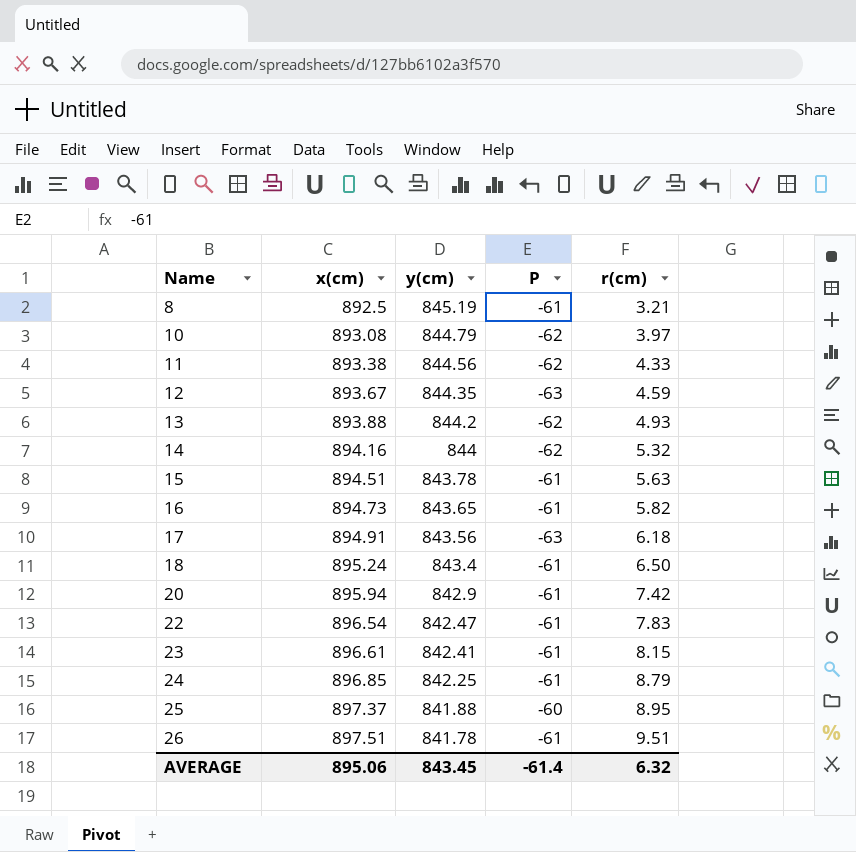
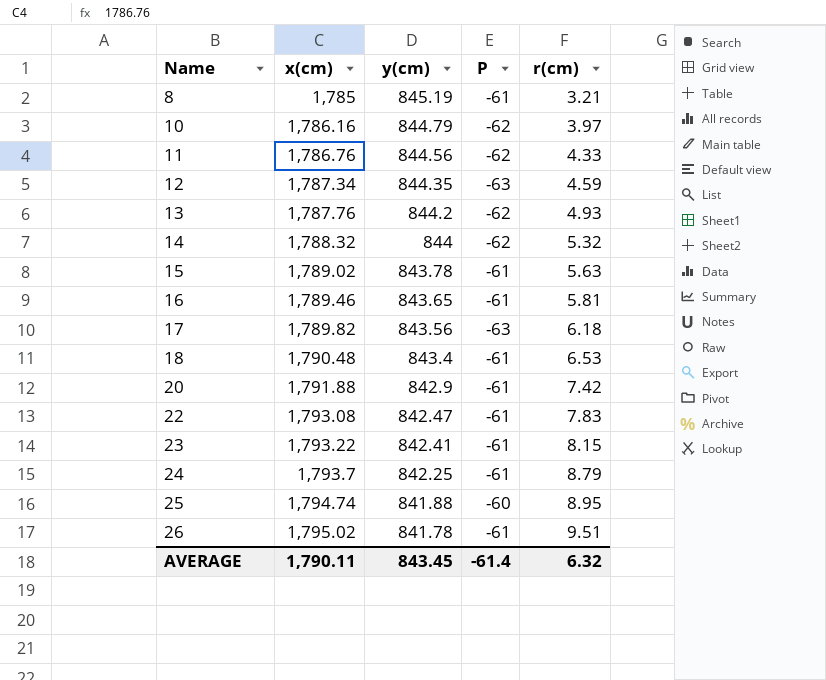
8 | x(cm): 892.5 -> 1,785
10 | x(cm): 893.08 -> 1,786.16
11 | x(cm): 893.38 -> 1,786.76
12 | x(cm): 893.67 -> 1,787.34
13 | x(cm): 893.88 -> 1,787.76
14 | x(cm): 894.16 -> 1,788.32
15 | x(cm): 894.51 -> 1,789.02
16 | x(cm): 894.73 -> 1,789.46
16 | r(cm): 5.82 -> 5.81
17 | x(cm): 894.91 -> 1,789.82
18 | x(cm): 895.24 -> 1,790.48
18 | r(cm): 6.50 -> 6.53
20 | x(cm): 895.94 -> 1,791.88
22 | x(cm): 896.54 -> 1,793.08
23 | x(cm): 896.61 -> 1,793.22
24 | x(cm): 896.85 -> 1,793.7
25 | x(cm): 897.37 -> 1,794.74
26 | x(cm): 897.51 -> 1,795.02
AVERAGE | x(cm): 895.06 -> 1,790.11

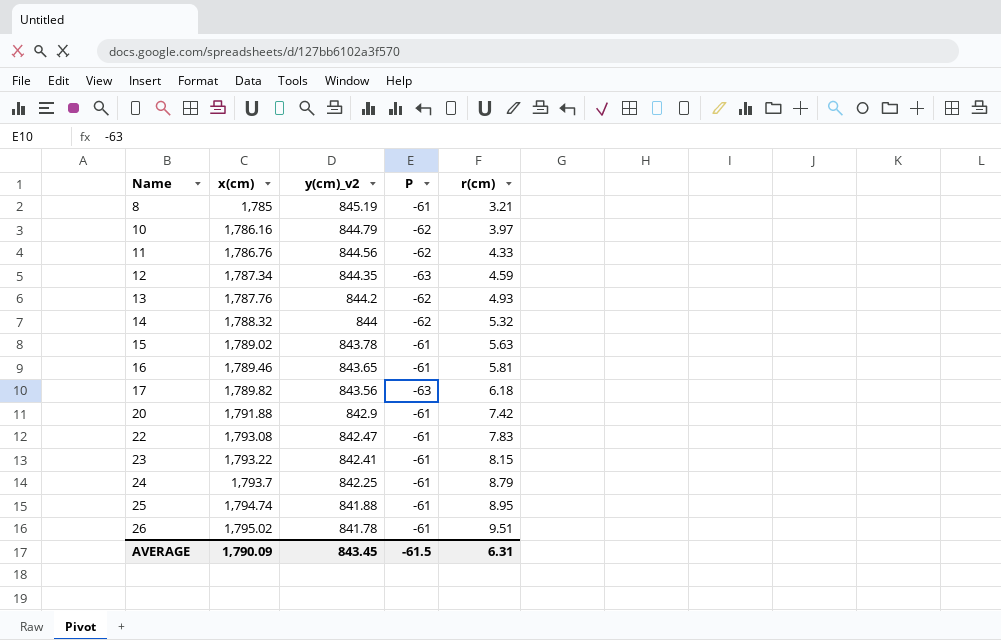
column name: y(cm) -> y(cm)_v2
row 18: 1,790.48 | 843.4 | -61 | 6.53 -> none
25 | P: -60 -> -61
AVERAGE | x(cm): 1,790.11 -> 1,790.09
AVERAGE | P: -61.4 -> -61.5
AVERAGE | r(cm): 6.32 -> 6.31

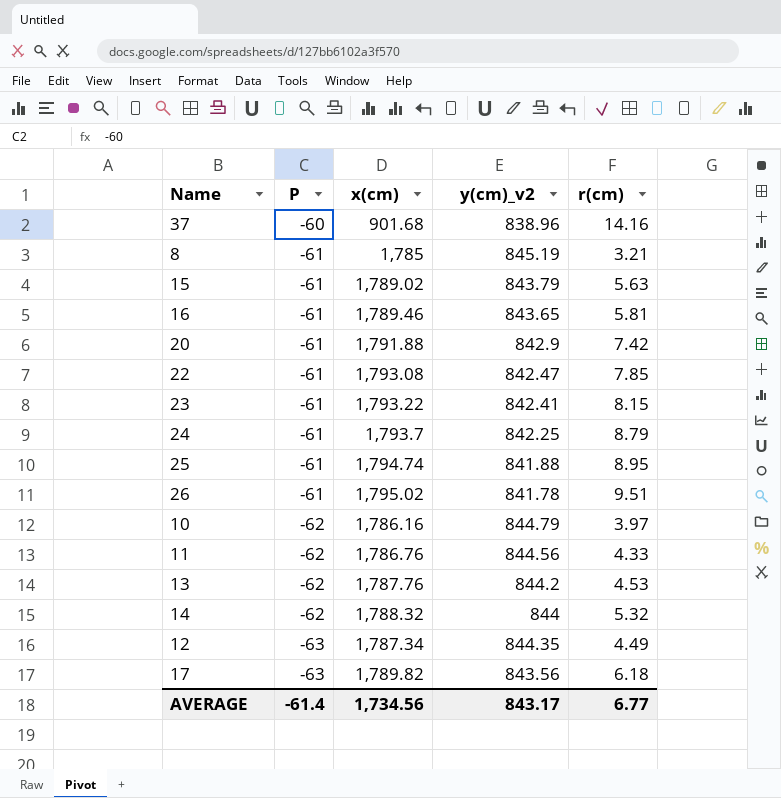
row order: Name ascending -> P descending
column P | position: 4 -> 2
row 37: none -> -60 | 901.68 | 838.96 | 14.16
15 | y(cm)_v2: 843.78 -> 843.79
22 | r(cm): 7.83 -> 7.85
13 | r(cm): 4.93 -> 4.53
12 | r(cm): 4.59 -> 4.49
AVERAGE | P: -61.5 -> -61.4
AVERAGE | x(cm): 1,790.09 -> 1,734.56
AVERAGE | y(cm)_v2: 843.45 -> 843.17
AVERAGE | r(cm): 6.31 -> 6.77

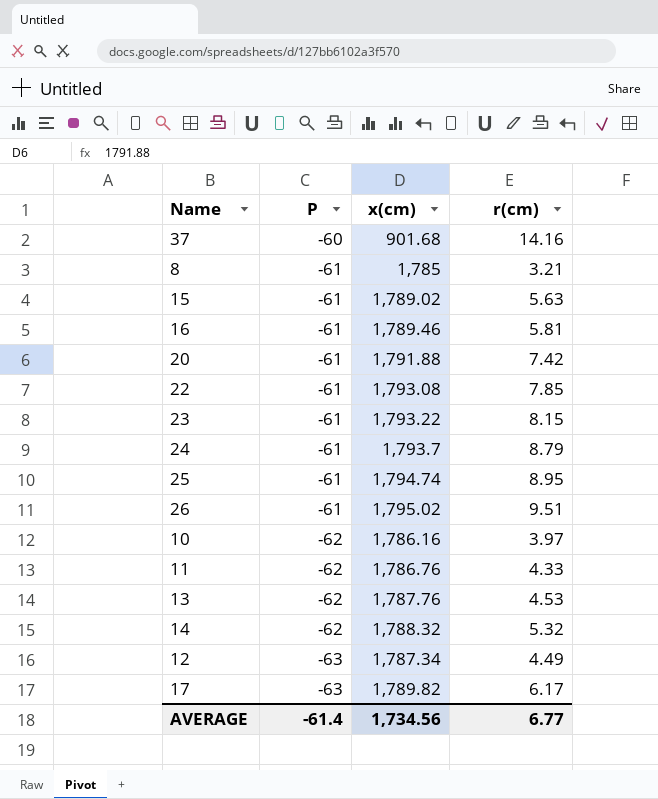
column y(cm)_v2 | position: 4 -> none
17 | r(cm): 6.18 -> 6.17

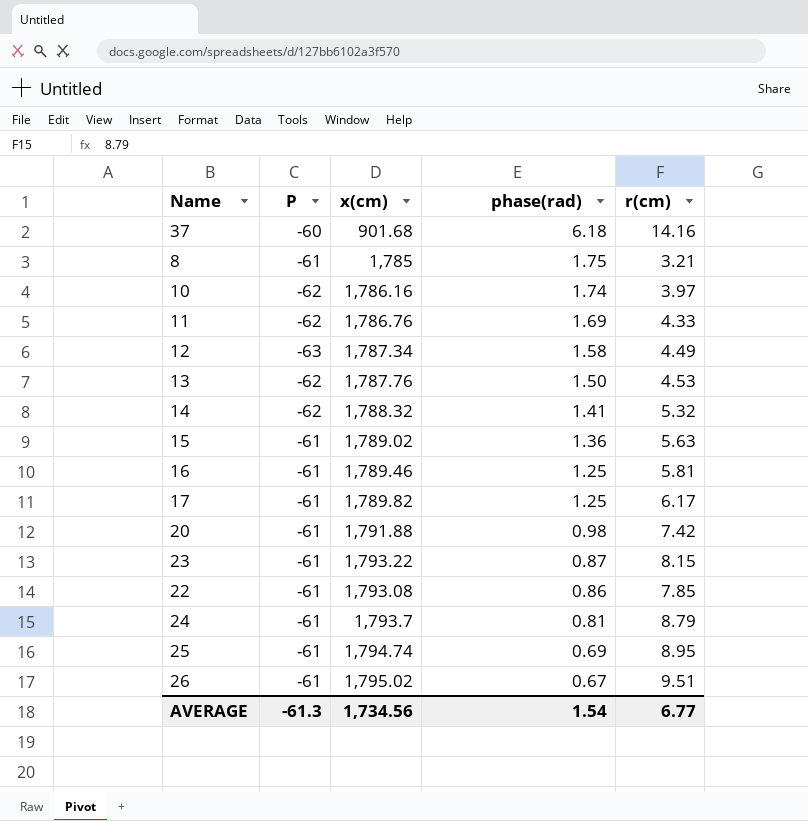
row order: P descending -> phase(rad) descending
column phase(rad) | position: none -> 4
17 | P: -63 -> -61
AVERAGE | P: -61.4 -> -61.3

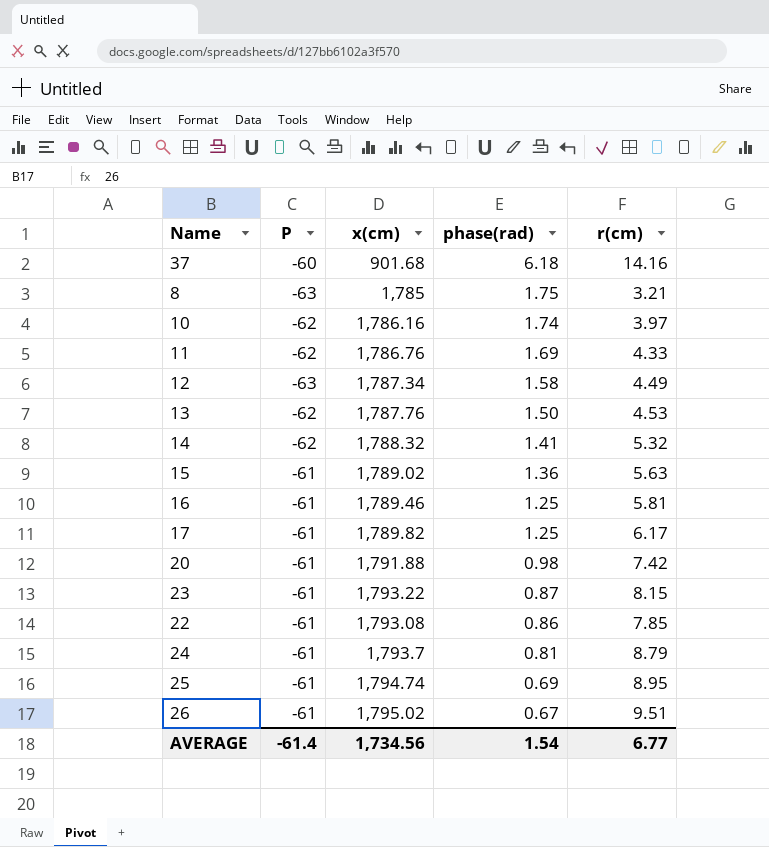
8 | P: -61 -> -63
AVERAGE | P: -61.3 -> -61.4

